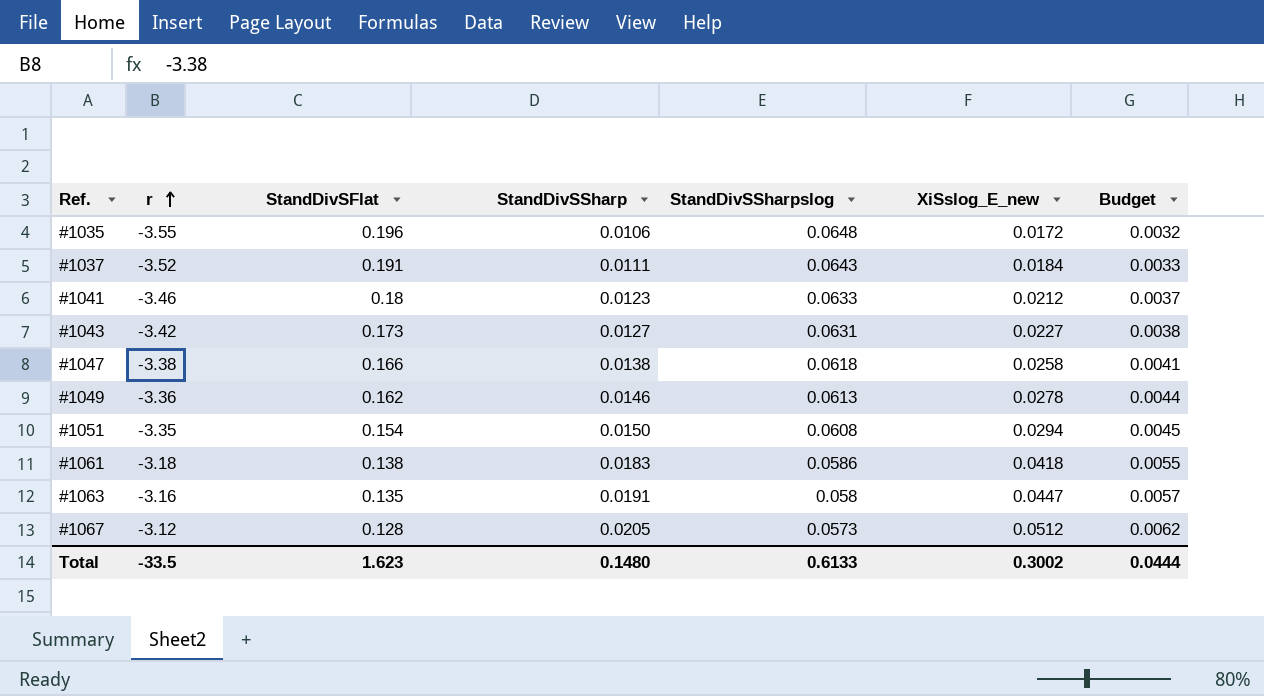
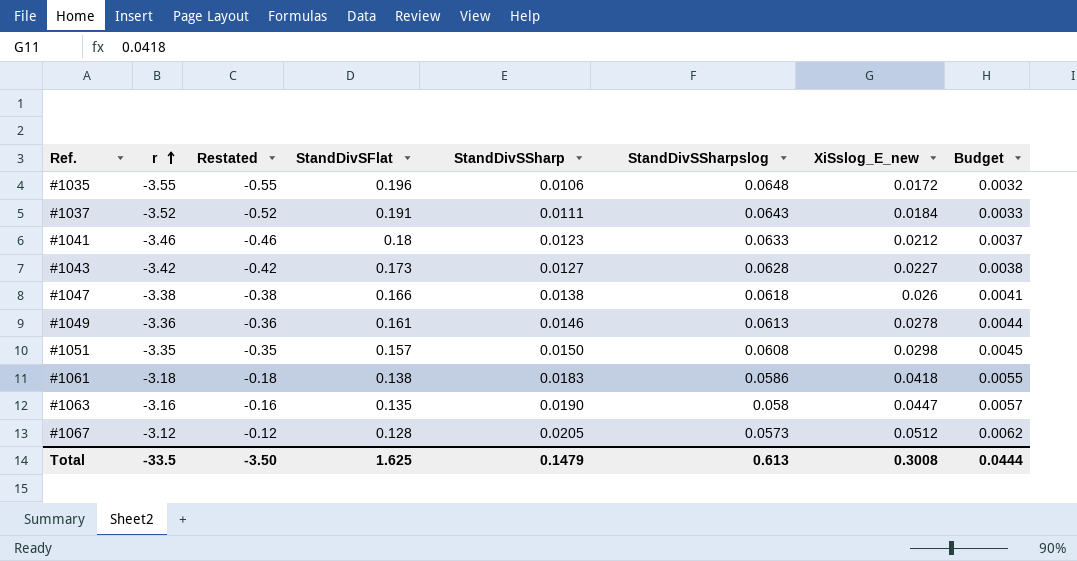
column Restated | formula: none -> [r] + 3
#1043 | StandDivSSharpslog: 0.0631 -> 0.0628
#1047 | XiSslog_E_new: 0.0258 -> 0.026
#1049 | StandDivSFlat: 0.162 -> 0.161
#1051 | StandDivSFlat: 0.154 -> 0.157
#1051 | XiSslog_E_new: 0.0294 -> 0.0298
#1063 | StandDivSSharp: 0.0191 -> 0.0190
Total | StandDivSFlat: 1.623 -> 1.625
Total | StandDivSSharp: 0.1480 -> 0.1479
Total | StandDivSSharpslog: 0.6133 -> 0.613
Total | XiSslog_E_new: 0.3002 -> 0.3008

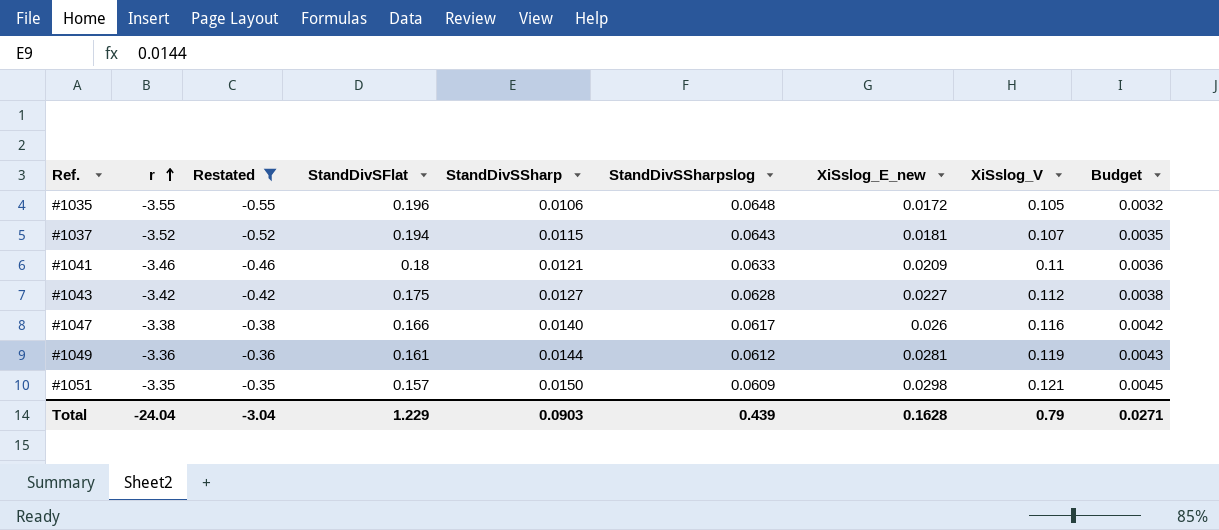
filter: none -> Restated <= -0.35
column XiSslog_V | position: none -> 8
#1037 | StandDivSFlat: 0.191 -> 0.194
#1037 | StandDivSSharp: 0.0111 -> 0.0115
#1037 | XiSslog_E_new: 0.0184 -> 0.0181
#1037 | Budget: 0.0033 -> 0.0035
#1041 | StandDivSSharp: 0.0123 -> 0.0121
#1041 | XiSslog_E_new: 0.0212 -> 0.0209
#1041 | Budget: 0.0037 -> 0.0036
#1043 | StandDivSFlat: 0.173 -> 0.175
#1047 | StandDivSSharp: 0.0138 -> 0.0140
#1047 | StandDivSSharpslog: 0.0618 -> 0.0617
#1047 | Budget: 0.0041 -> 0.0042
#1049 | StandDivSSharp: 0.0146 -> 0.0144
#1049 | StandDivSSharpslog: 0.0613 -> 0.0612
#1049 | XiSslog_E_new: 0.0278 -> 0.0281
#1049 | Budget: 0.0044 -> 0.0043
#1051 | StandDivSSharpslog: 0.0608 -> 0.0609
Total | r: -33.5 -> -24.04
Total | Restated: -3.50 -> -3.04
Total | StandDivSFlat: 1.625 -> 1.229
Total | StandDivSSharp: 0.1479 -> 0.0903
Total | StandDivSSharpslog: 0.613 -> 0.439
Total | XiSslog_E_new: 0.3008 -> 0.1628
Total | Budget: 0.0444 -> 0.0271

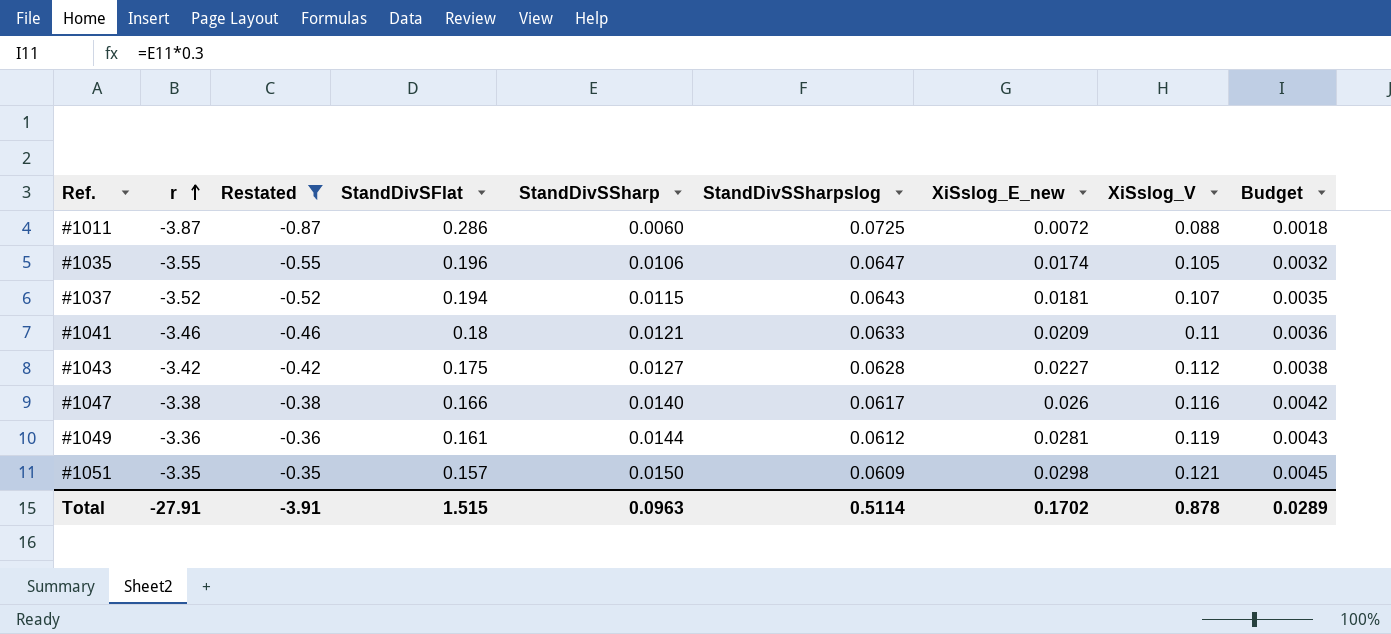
row #1011: none -> -3.87 | -0.87 | 0.286 | 0.0060 | 0.0725 | 0.0072 | 0.088 | 0.0018
#1035 | StandDivSSharpslog: 0.0648 -> 0.0647
#1035 | XiSslog_E_new: 0.0172 -> 0.0174
Total | r: -24.04 -> -27.91
Total | Restated: -3.04 -> -3.91
Total | StandDivSFlat: 1.229 -> 1.515
Total | StandDivSSharp: 0.0903 -> 0.0963
Total | StandDivSSharpslog: 0.439 -> 0.5114
Total | XiSslog_E_new: 0.1628 -> 0.1702
Total | XiSslog_V: 0.79 -> 0.878
Total | Budget: 0.0271 -> 0.0289

